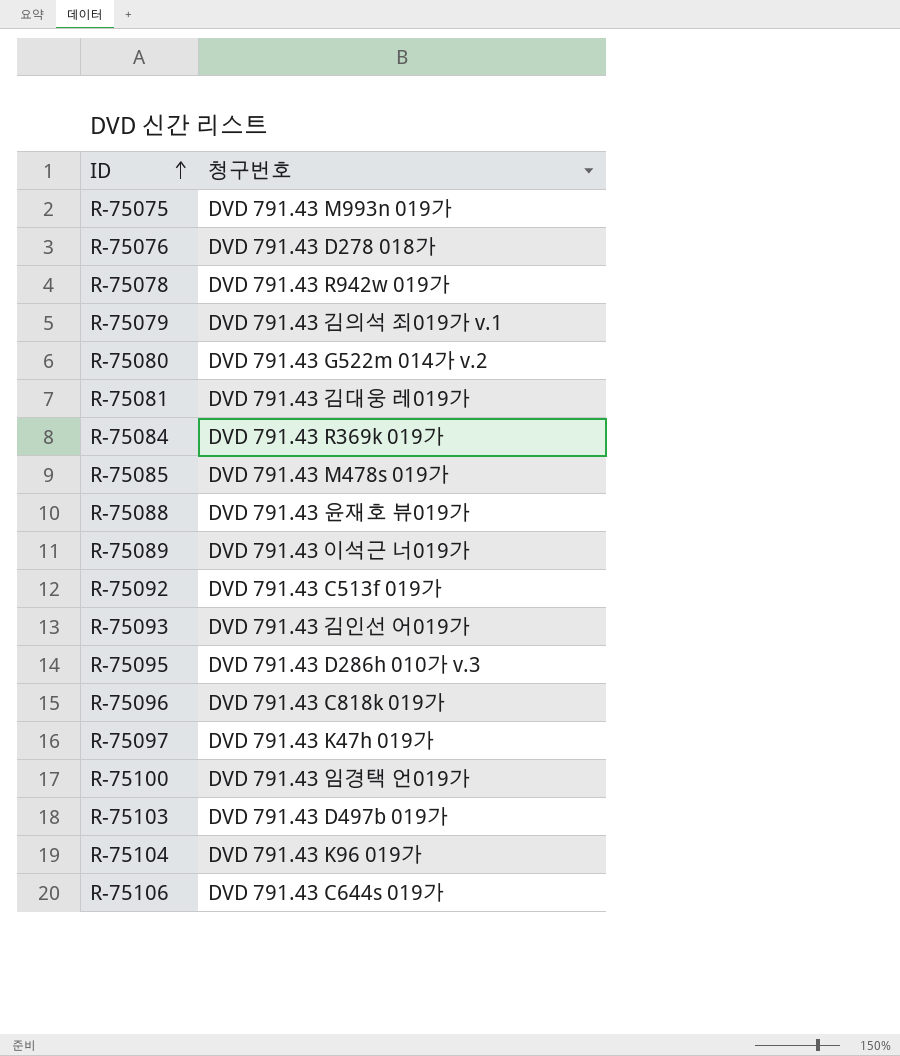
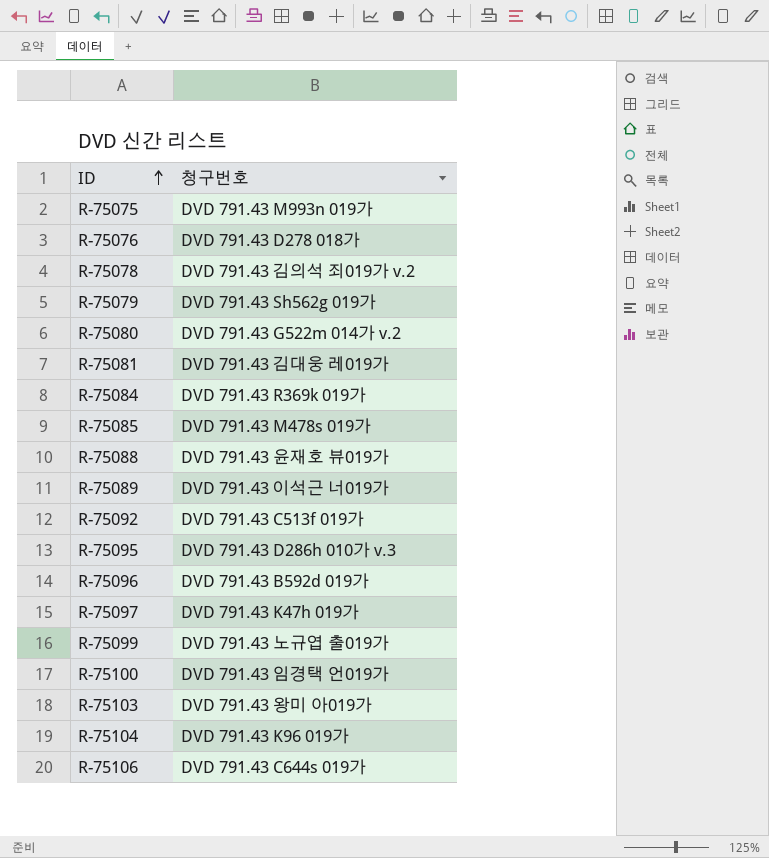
row R-75093: DVD 791.43 김인선 어019가 -> none
R-75078 | 청구번호: DVD 791.43 R942w 019가 -> DVD 791.43 김의석 죄019가 v.2
R-75079 | 청구번호: DVD 791.43 김의석 죄019가 v.1 -> DVD 791.43 Sh562g 019가
R-75096 | 청구번호: DVD 791.43 C818k 019가 -> DVD 791.43 B592d 019가
row R-75099: none -> DVD 791.43 노규엽 출019가
R-75103 | 청구번호: DVD 791.43 D497b 019가 -> DVD 791.43 왕미 아019가

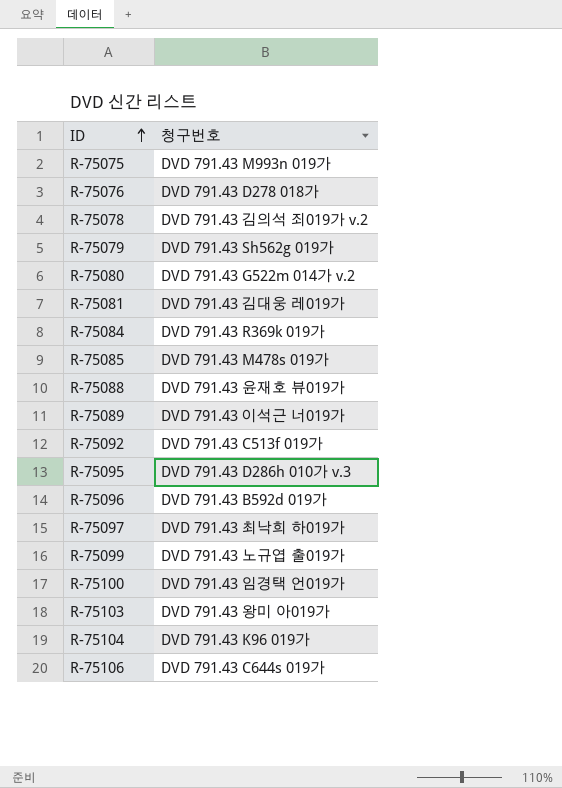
R-75097 | 청구번호: DVD 791.43 K47h 019가 -> DVD 791.43 최낙희 하019가

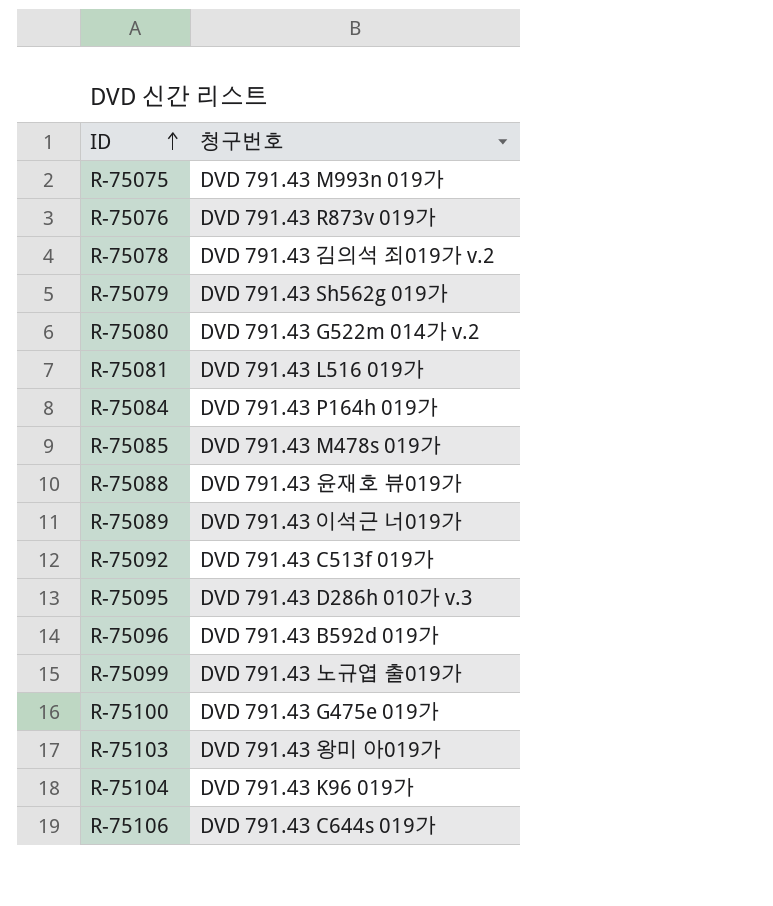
row R-75097: DVD 791.43 최낙희 하019가 -> none
R-75076 | 청구번호: DVD 791.43 D278 018가 -> DVD 791.43 R873v 019가
R-75081 | 청구번호: DVD 791.43 김대웅 레019가 -> DVD 791.43 L516 019가
R-75084 | 청구번호: DVD 791.43 R369k 019가 -> DVD 791.43 P164h 019가
R-75100 | 청구번호: DVD 791.43 임경택 언019가 -> DVD 791.43 G475e 019가

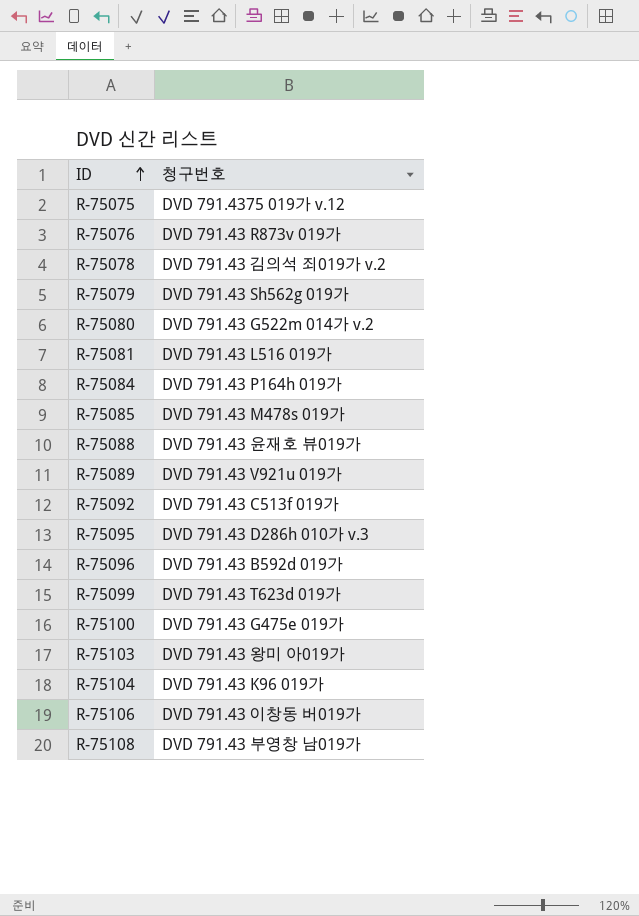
R-75075 | 청구번호: DVD 791.43 M993n 019가 -> DVD 791.4375 019가 v.12
R-75089 | 청구번호: DVD 791.43 이석근 너019가 -> DVD 791.43 V921u 019가
R-75099 | 청구번호: DVD 791.43 노규엽 출019가 -> DVD 791.43 T623d 019가
R-75106 | 청구번호: DVD 791.43 C644s 019가 -> DVD 791.43 이창동 버019가
row R-75108: none -> DVD 791.43 부영창 남019가

